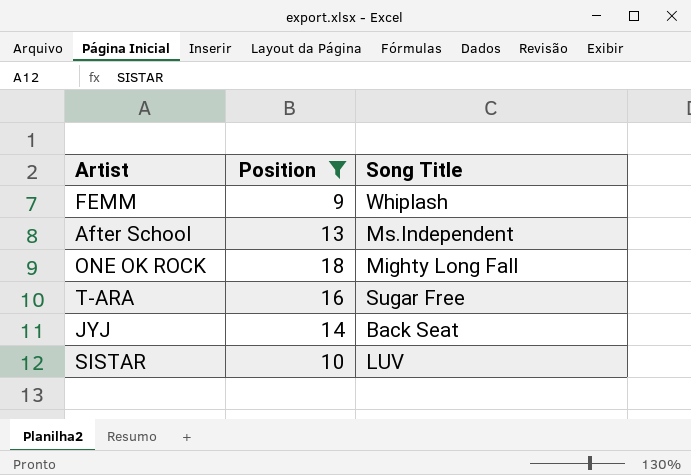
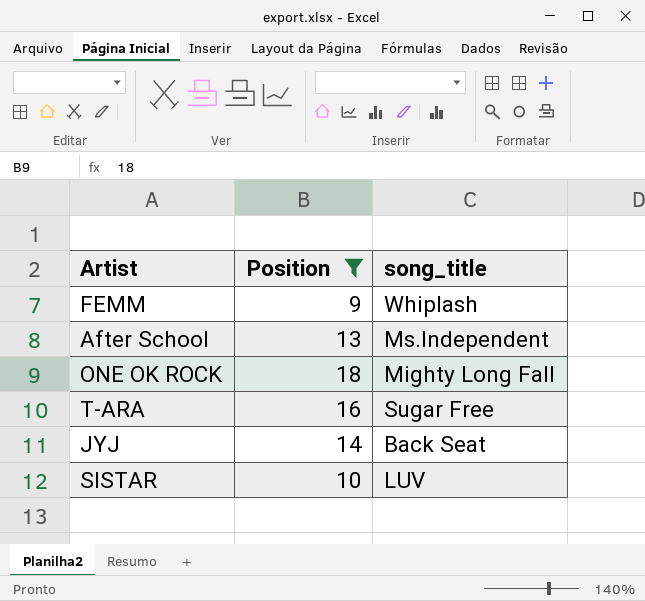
column name: Song Title -> song_title

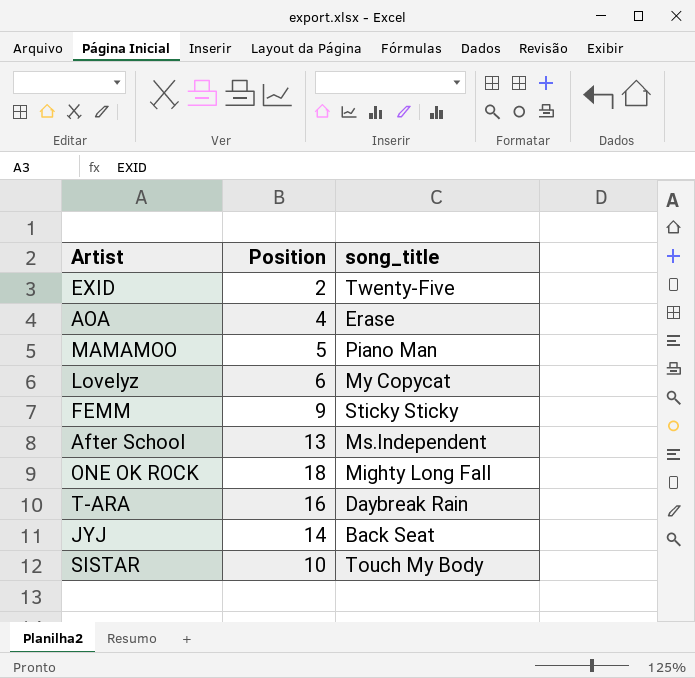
filter: Position >= 9 -> none
FEMM | song_title: Whiplash -> Sticky Sticky
T-ARA | song_title: Sugar Free -> Daybreak Rain
SISTAR | song_title: LUV -> Touch My Body

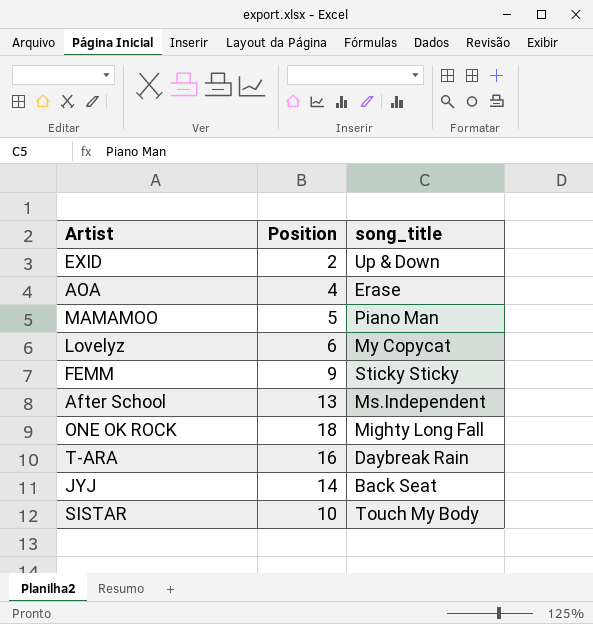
EXID | song_title: Twenty-Five -> Up & Down

